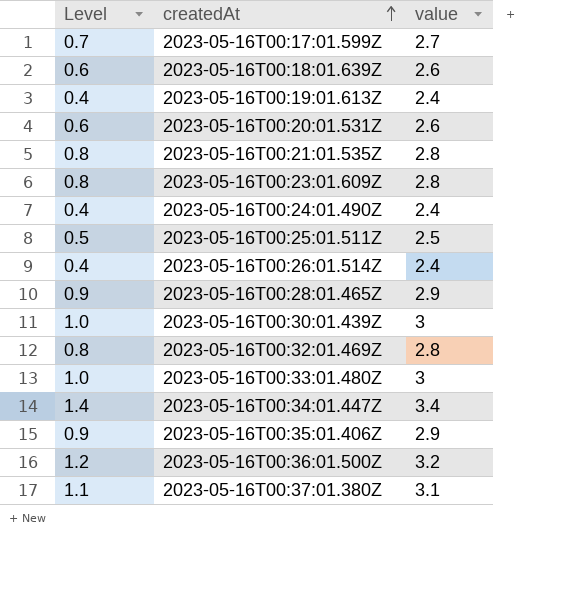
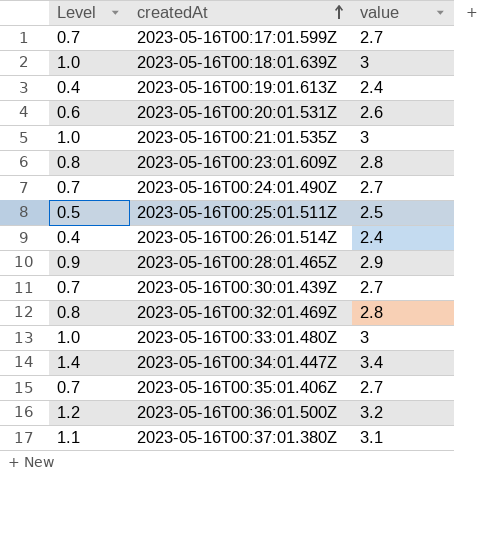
2023-05-16T00:18:01.639Z | Level: 0.6 -> 1.0
2023-05-16T00:18:01.639Z | value: 2.6 -> 3
2023-05-16T00:21:01.535Z | Level: 0.8 -> 1.0
2023-05-16T00:21:01.535Z | value: 2.8 -> 3
2023-05-16T00:24:01.490Z | Level: 0.4 -> 0.7
2023-05-16T00:24:01.490Z | value: 2.4 -> 2.7
2023-05-16T00:30:01.439Z | Level: 1.0 -> 0.7
2023-05-16T00:30:01.439Z | value: 3 -> 2.7
2023-05-16T00:35:01.406Z | Level: 0.9 -> 0.7
2023-05-16T00:35:01.406Z | value: 2.9 -> 2.7

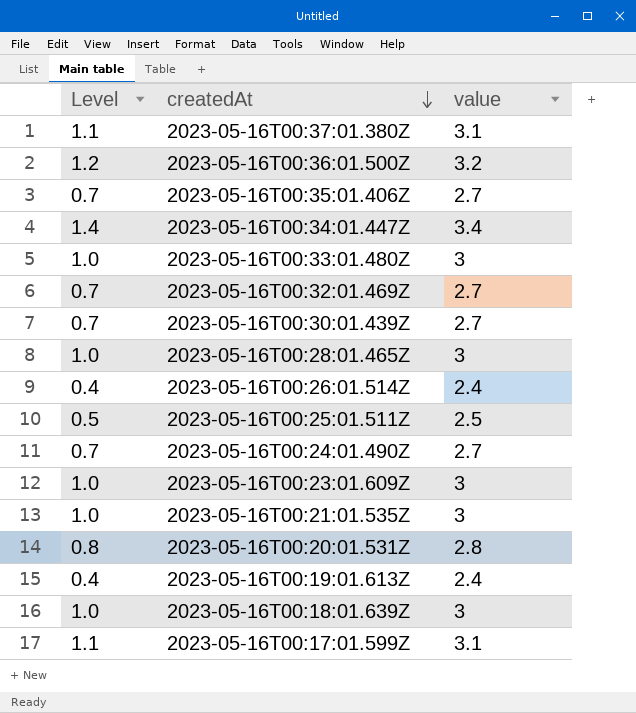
row order: createdAt ascending -> createdAt descending
2023-05-16T00:32:01.469Z | Level: 0.8 -> 0.7
2023-05-16T00:32:01.469Z | value: 2.8 -> 2.7
2023-05-16T00:28:01.465Z | Level: 0.9 -> 1.0
2023-05-16T00:28:01.465Z | value: 2.9 -> 3
2023-05-16T00:23:01.609Z | Level: 0.8 -> 1.0
2023-05-16T00:23:01.609Z | value: 2.8 -> 3
2023-05-16T00:20:01.531Z | Level: 0.6 -> 0.8
2023-05-16T00:20:01.531Z | value: 2.6 -> 2.8
2023-05-16T00:17:01.599Z | Level: 0.7 -> 1.1
2023-05-16T00:17:01.599Z | value: 2.7 -> 3.1

